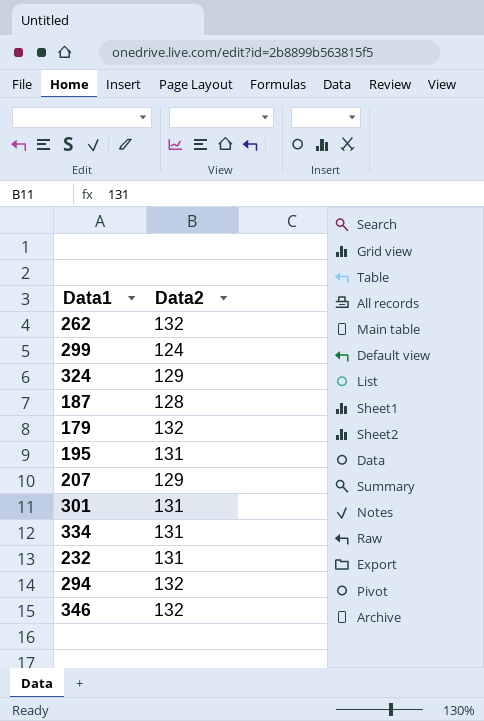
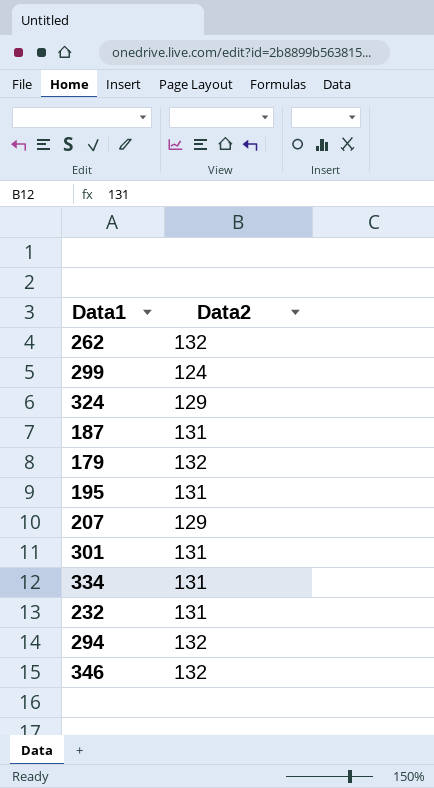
187 | Data2: 128 -> 131

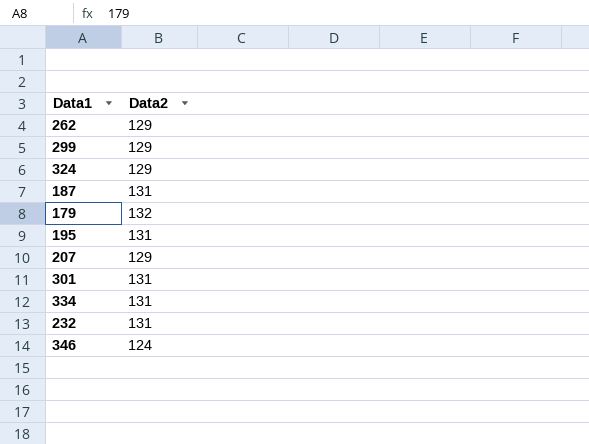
row 294: 132 -> none
262 | Data2: 132 -> 129
299 | Data2: 124 -> 129
346 | Data2: 132 -> 124

